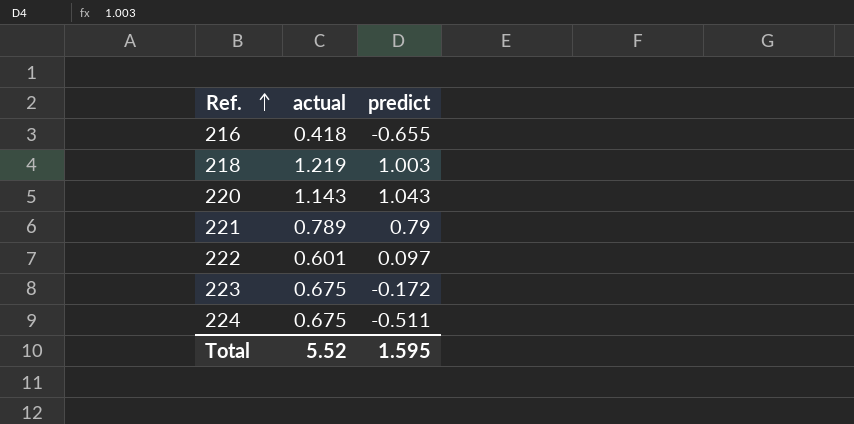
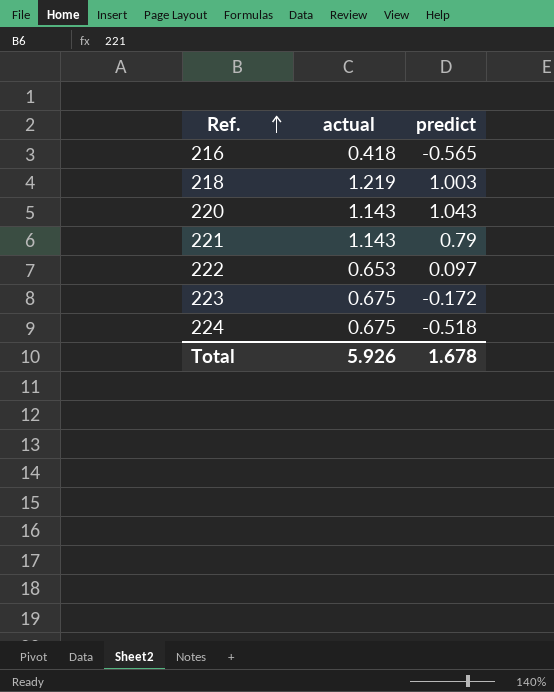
216 | predict: -0.655 -> -0.565
221 | actual: 0.789 -> 1.143
222 | actual: 0.601 -> 0.653
224 | predict: -0.511 -> -0.518
Total | actual: 5.52 -> 5.926
Total | predict: 1.595 -> 1.678

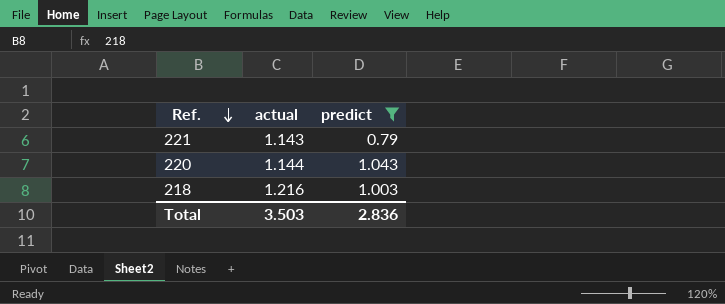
filter: none -> predict >= 0.79
row order: Ref. ascending -> Ref. descending
220 | actual: 1.143 -> 1.144
218 | actual: 1.219 -> 1.216
Total | actual: 5.926 -> 3.503
Total | predict: 1.678 -> 2.836

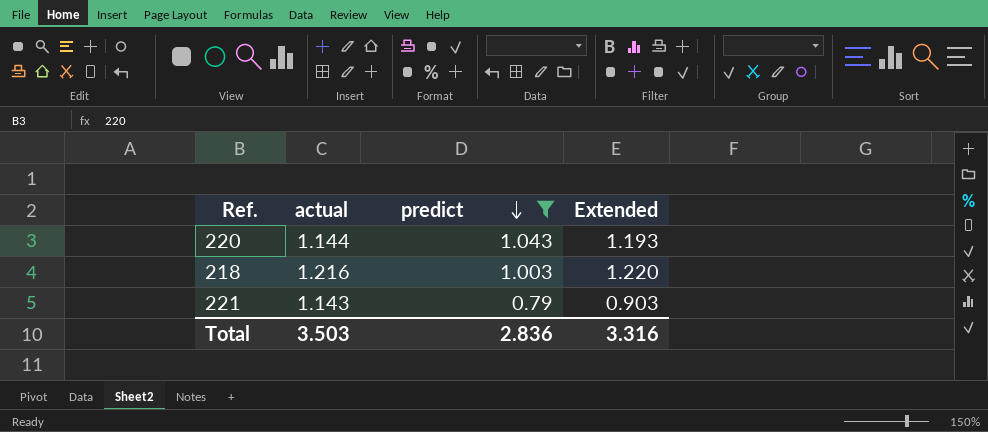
row order: Ref. descending -> predict descending
column Extended | formula: none -> [actual] * [predict]

